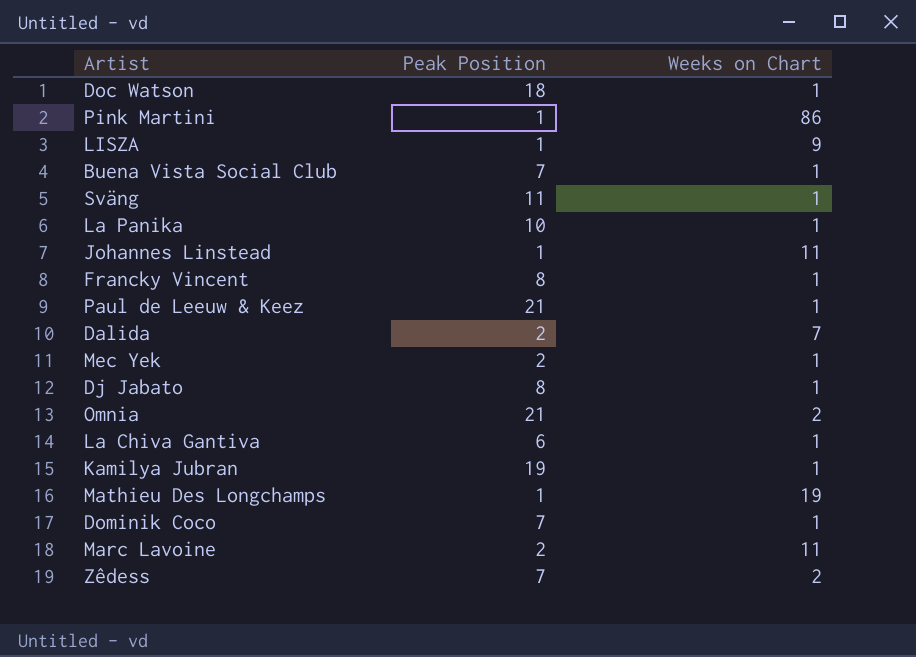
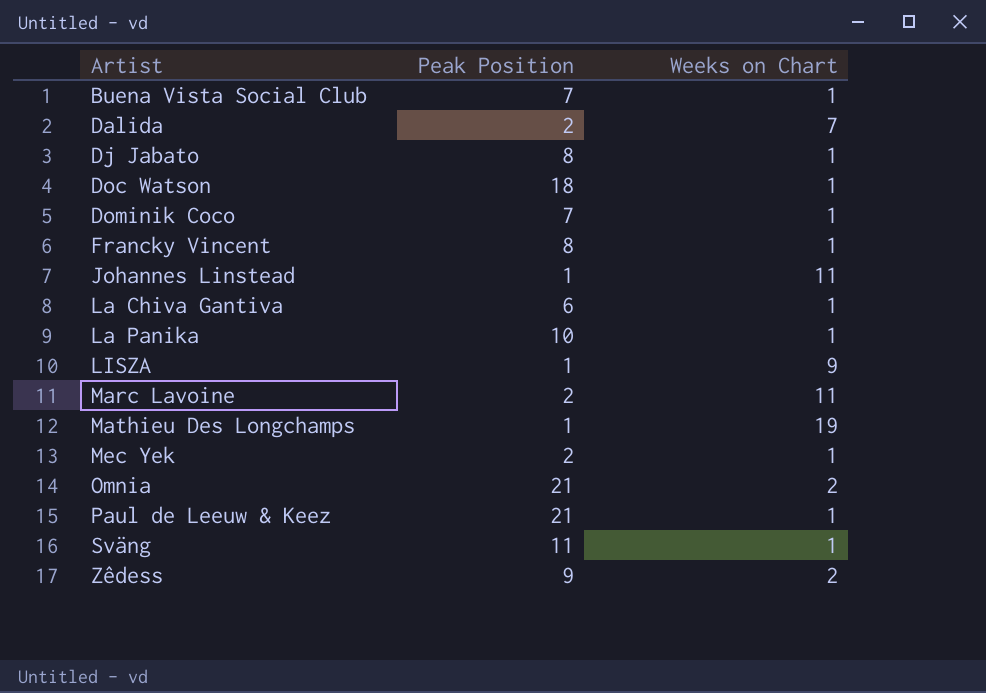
row order: none -> Artist ascending
row Pink Martini: 1 | 86 -> none
row Kamilya Jubran: 19 | 1 -> none
Zêdess | Peak Position: 7 -> 9

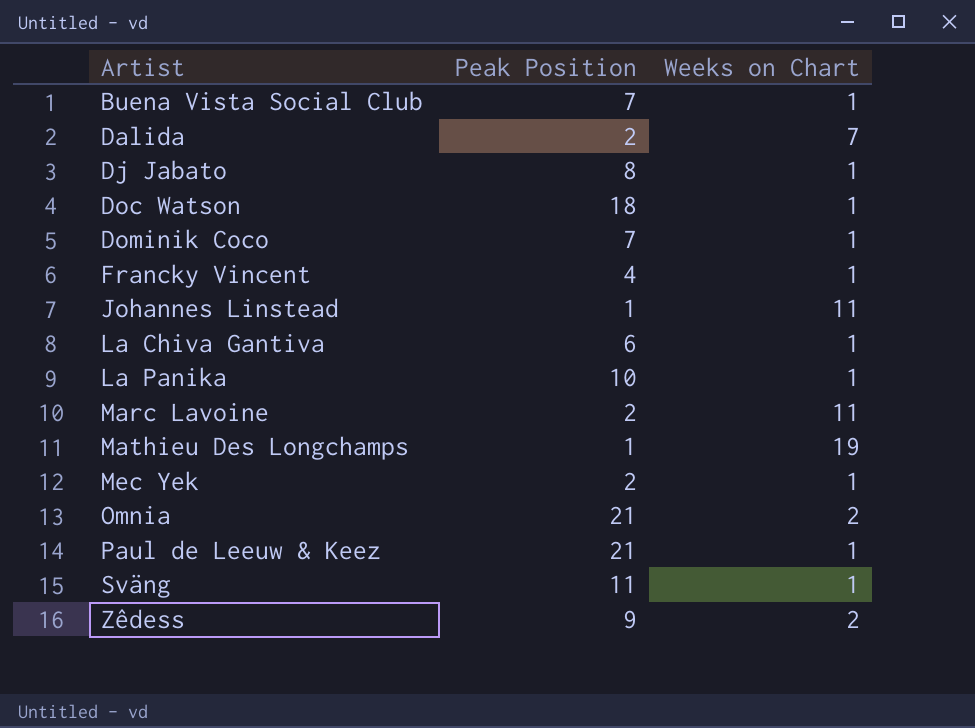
row LISZA: 1 | 9 -> none
Francky Vincent | Peak Position: 8 -> 4

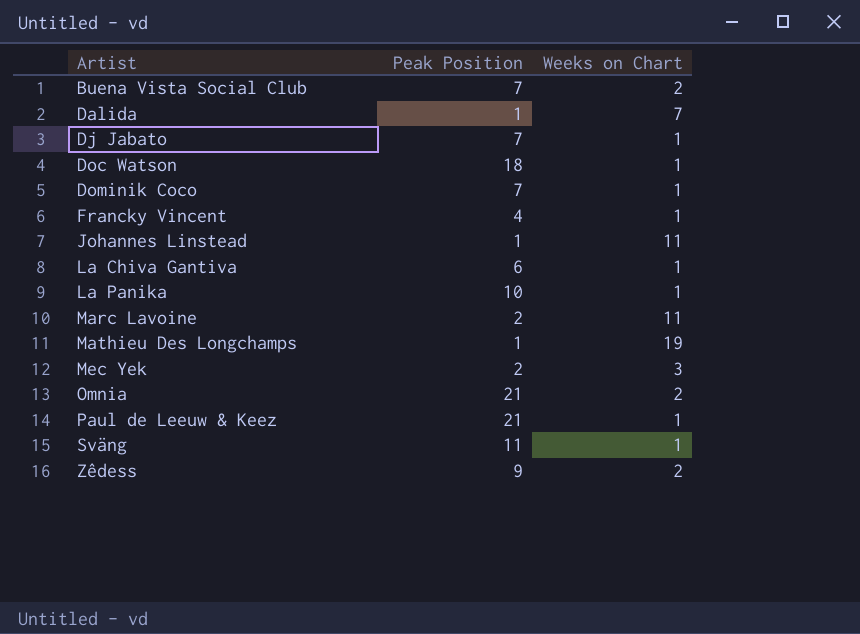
Buena Vista Social Club | Weeks on Chart: 1 -> 2
Dalida | Peak Position: 2 -> 1
Dj Jabato | Peak Position: 8 -> 7
Mec Yek | Weeks on Chart: 1 -> 3

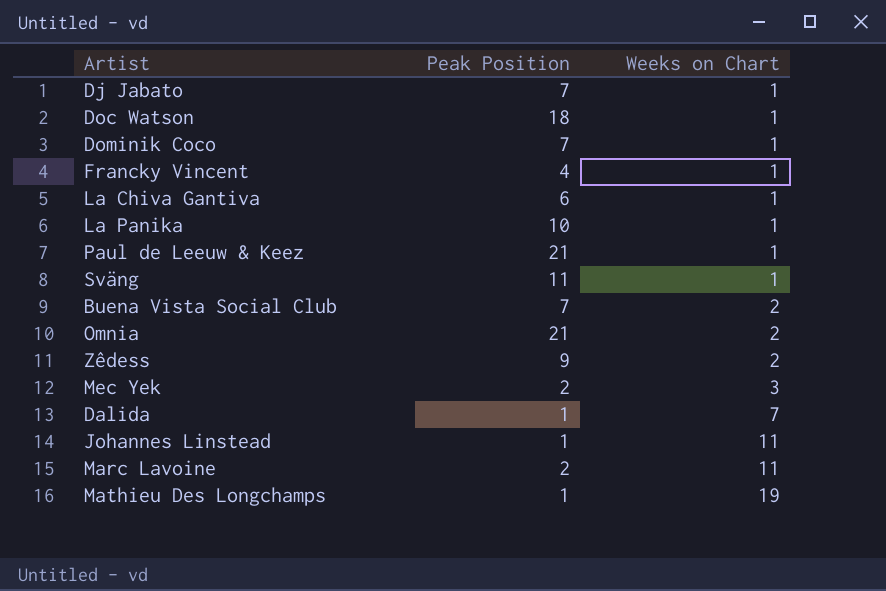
row order: Artist ascending -> Weeks on Chart ascending

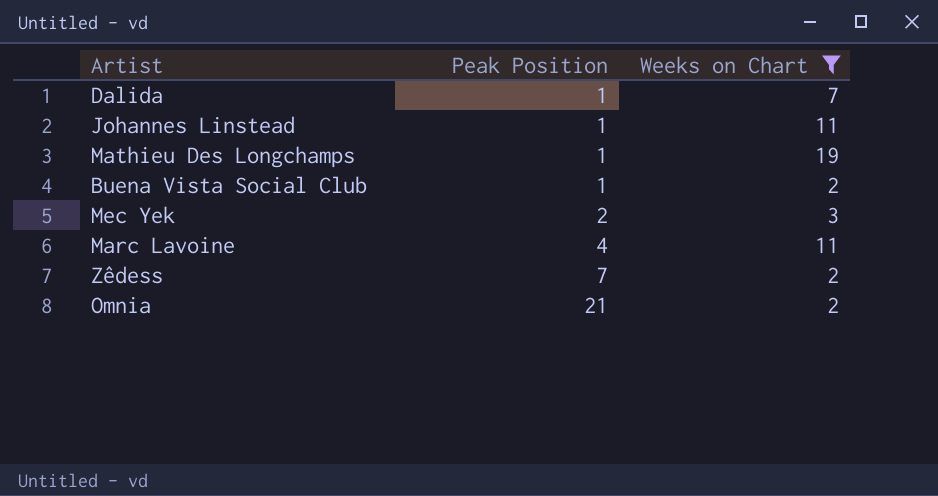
filter: none -> Weeks on Chart != 1
row order: Weeks on Chart ascending -> Peak Position ascending
Buena Vista Social Club | Peak Position: 7 -> 1
Marc Lavoine | Peak Position: 2 -> 4
Zêdess | Peak Position: 9 -> 7

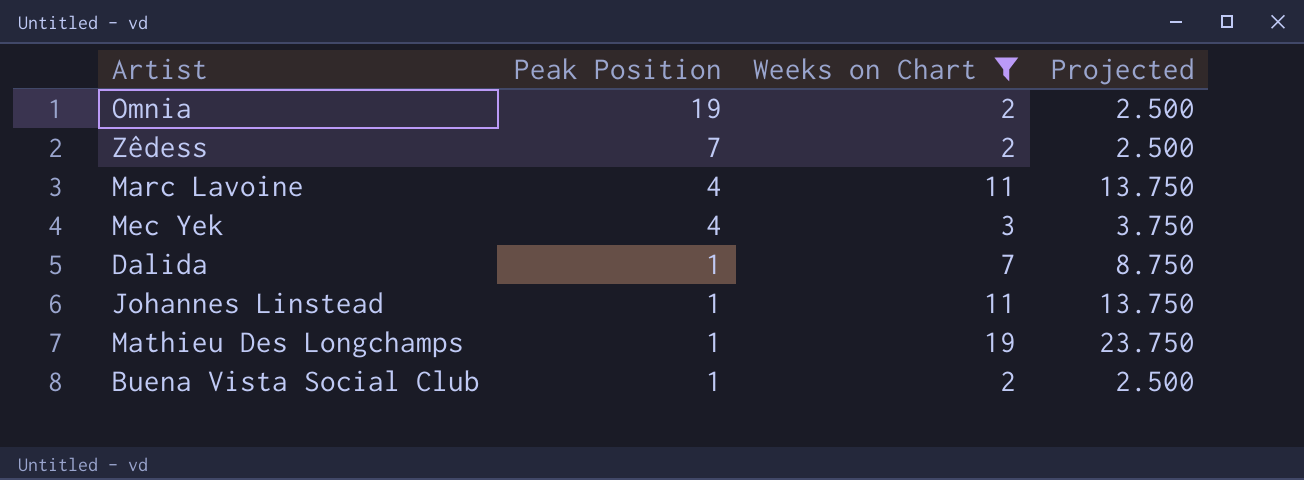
row order: Peak Position ascending -> Peak Position descending
column Projected | formula: none -> [Weeks on Chart] * 1.25
Omnia | Peak Position: 21 -> 19
Mec Yek | Peak Position: 2 -> 4

